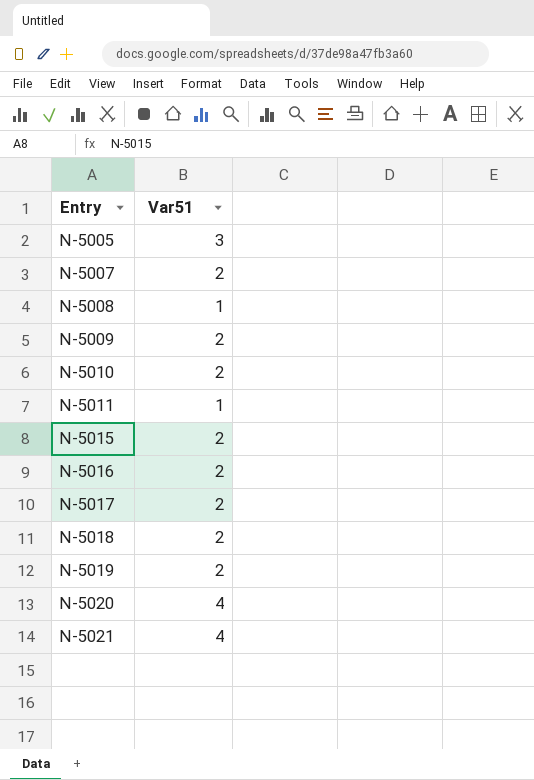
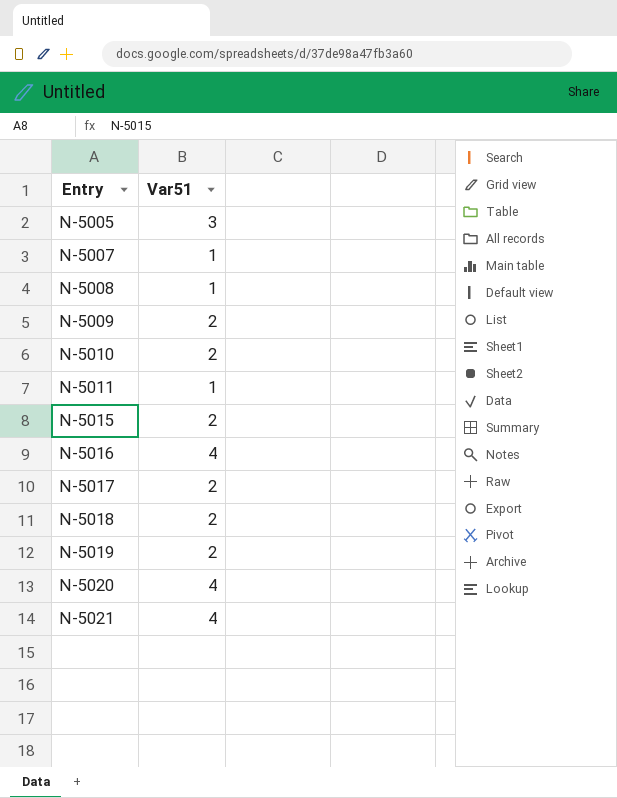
N-5007 | Var51: 2 -> 1
N-5016 | Var51: 2 -> 4

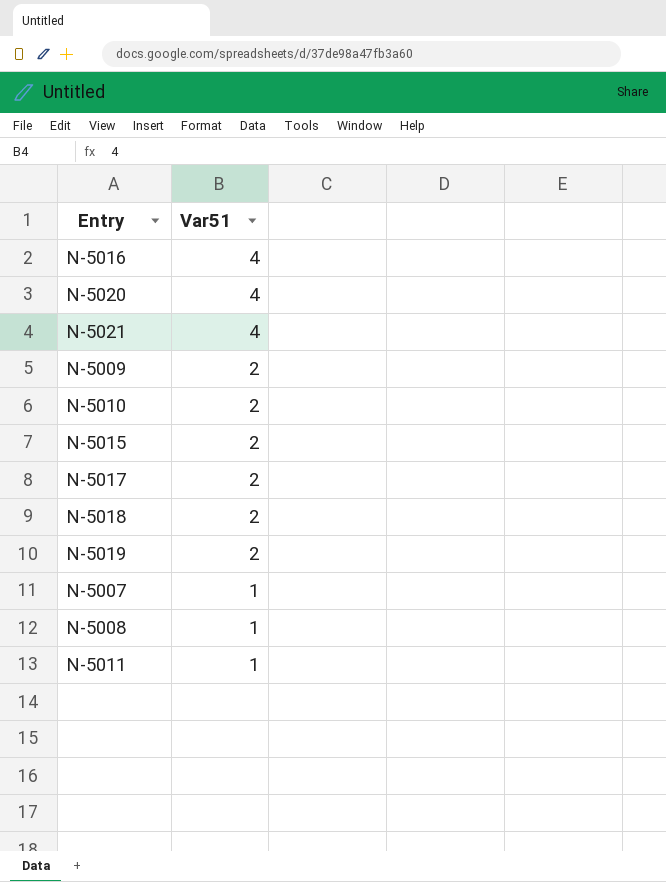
row order: Entry ascending -> Var51 descending
row N-5005: 3 -> none

